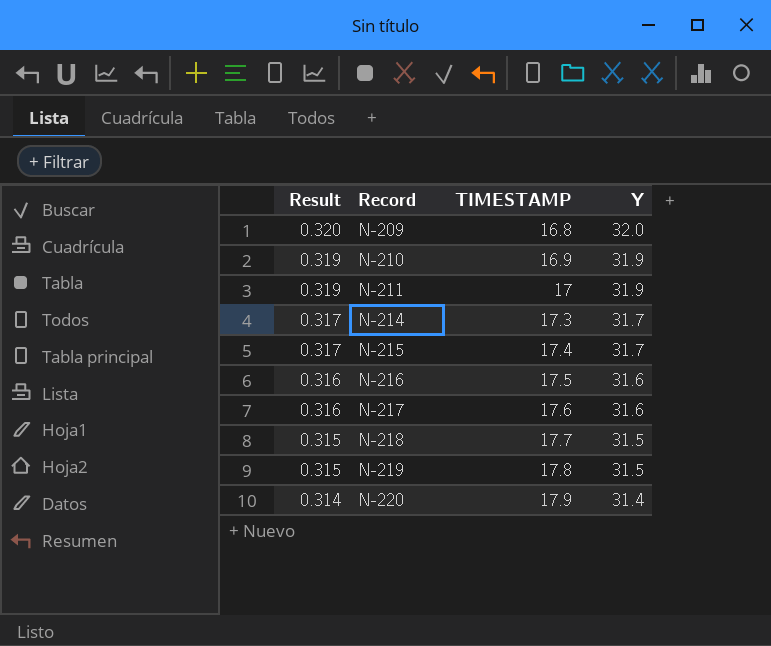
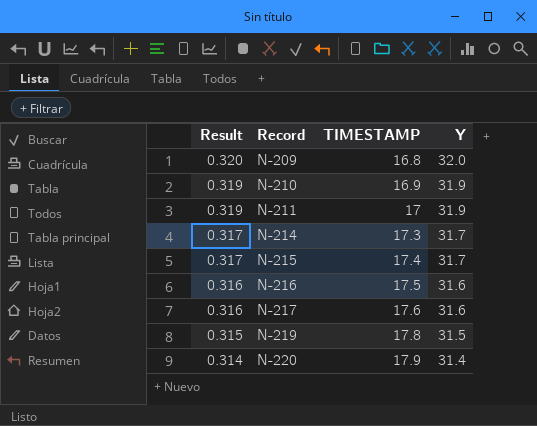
row N-218: 0.315 | 17.7 | 31.5 -> none

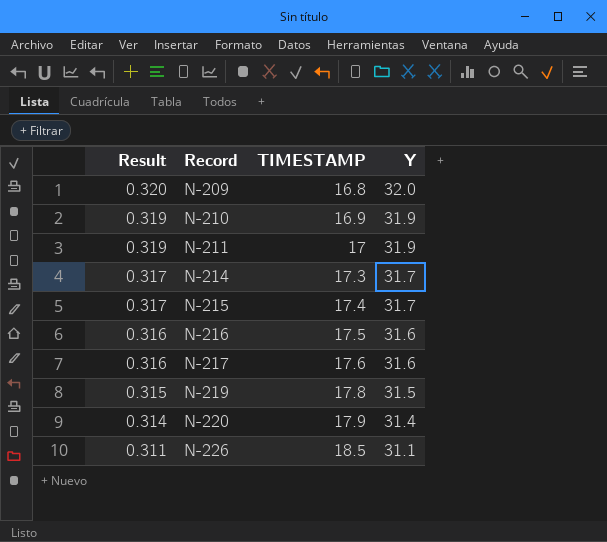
row N-226: none -> 0.311 | 18.5 | 31.1

